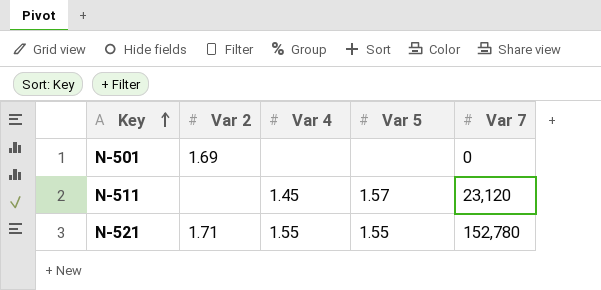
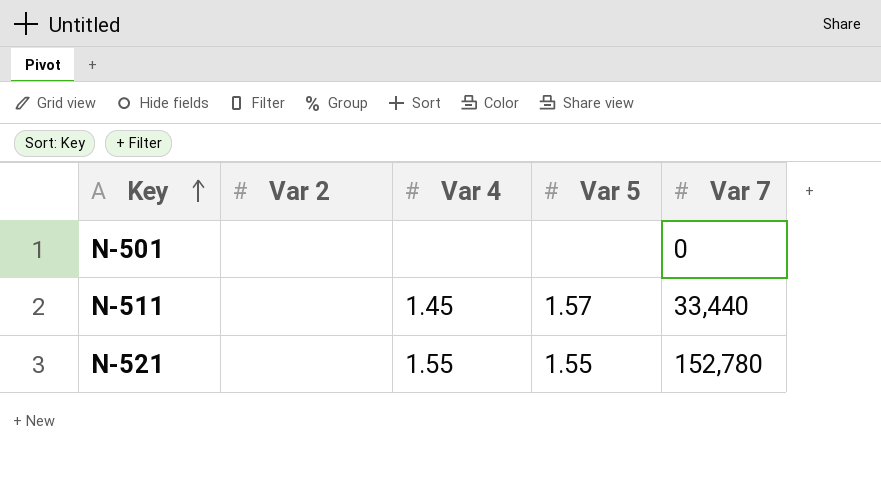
N-501 | Var 2: 1.69 -> none
N-511 | Var 7: 23,120 -> 33,440
N-521 | Var 2: 1.71 -> none

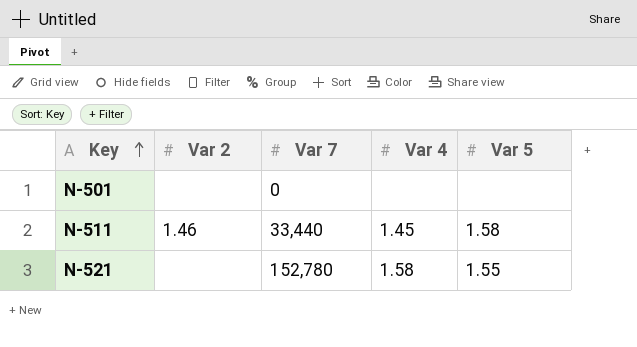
column Var 7 | position: 5 -> 3
N-511 | Var 2: none -> 1.46
N-511 | Var 5: 1.57 -> 1.58
N-521 | Var 4: 1.55 -> 1.58

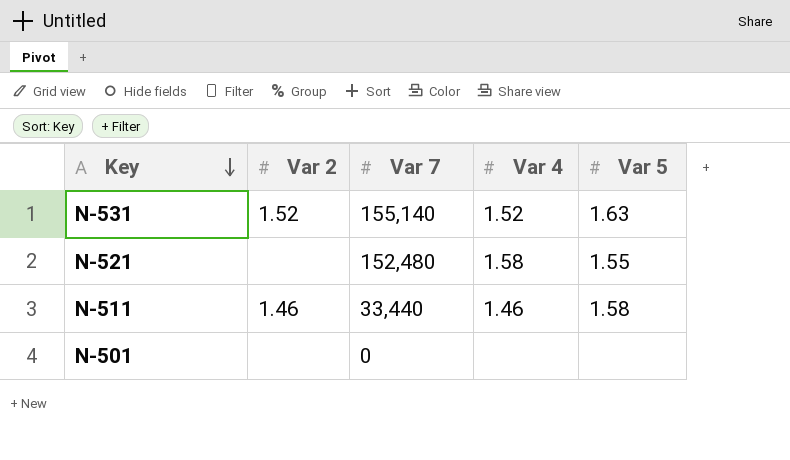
row order: Key ascending -> Key descending
row N-531: none -> 1.52 | 155,140 | 1.52 | 1.63
N-521 | Var 7: 152,780 -> 152,480
N-511 | Var 4: 1.45 -> 1.46

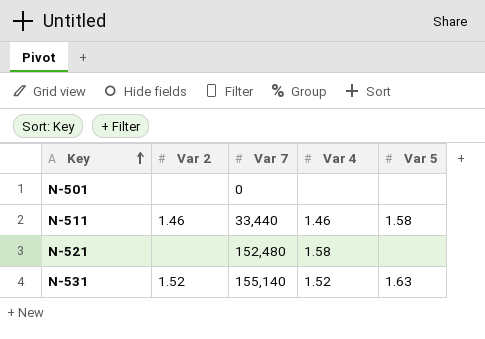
row order: Key descending -> Key ascending
N-521 | Var 5: 1.55 -> none

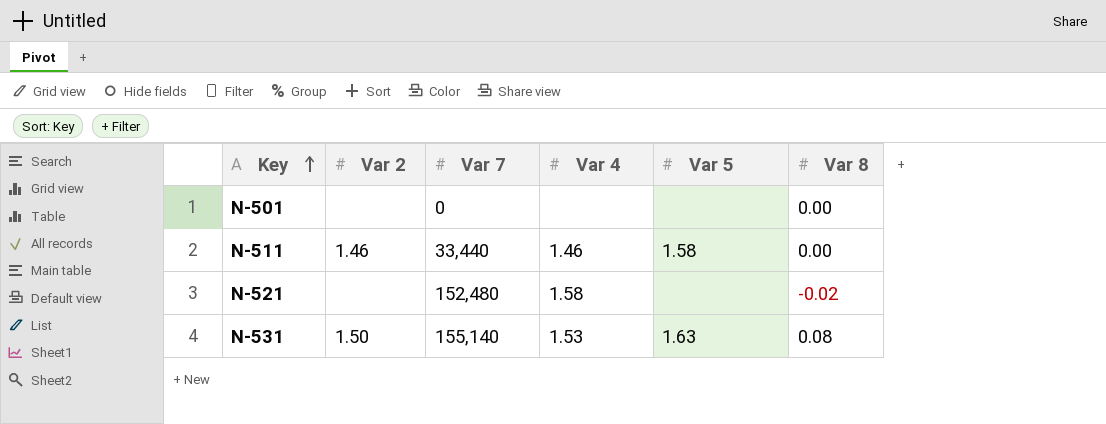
column Var 8 | position: none -> 6
N-531 | Var 2: 1.52 -> 1.50
N-531 | Var 4: 1.52 -> 1.53

